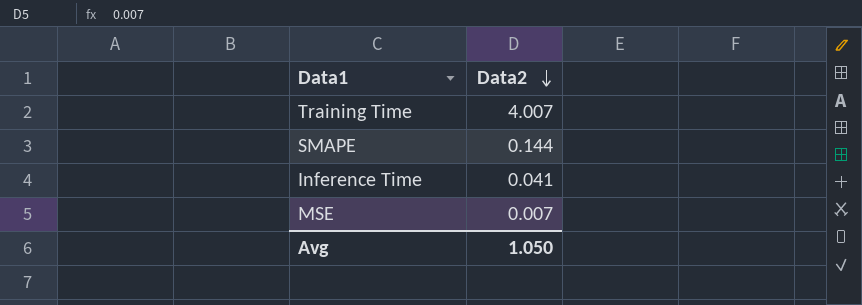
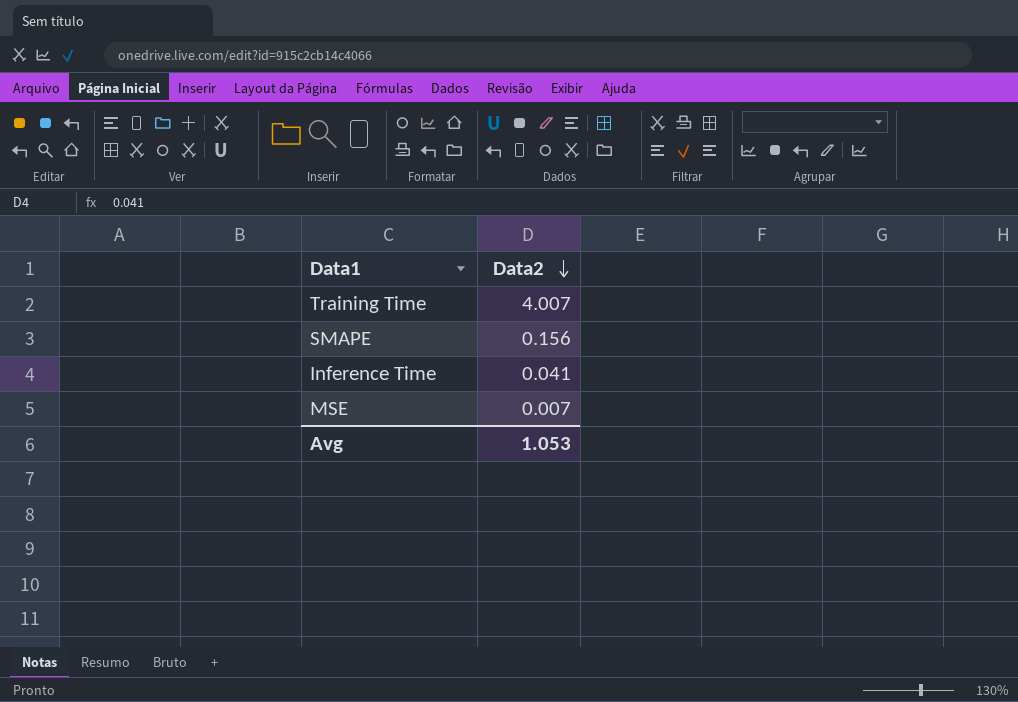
SMAPE | Data2: 0.144 -> 0.156
Avg | Data2: 1.050 -> 1.053

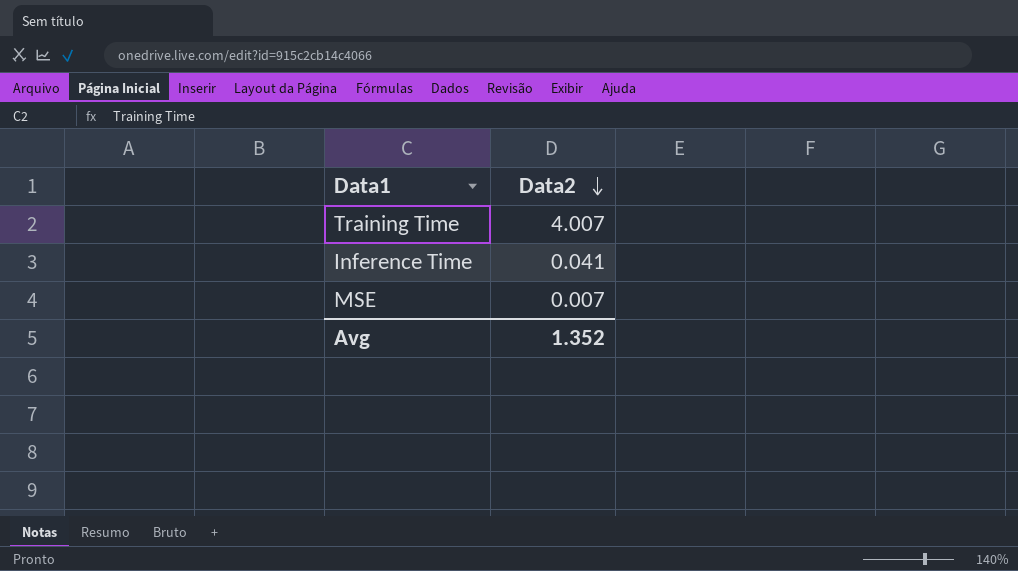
row SMAPE: 0.156 -> none
Avg | Data2: 1.053 -> 1.352

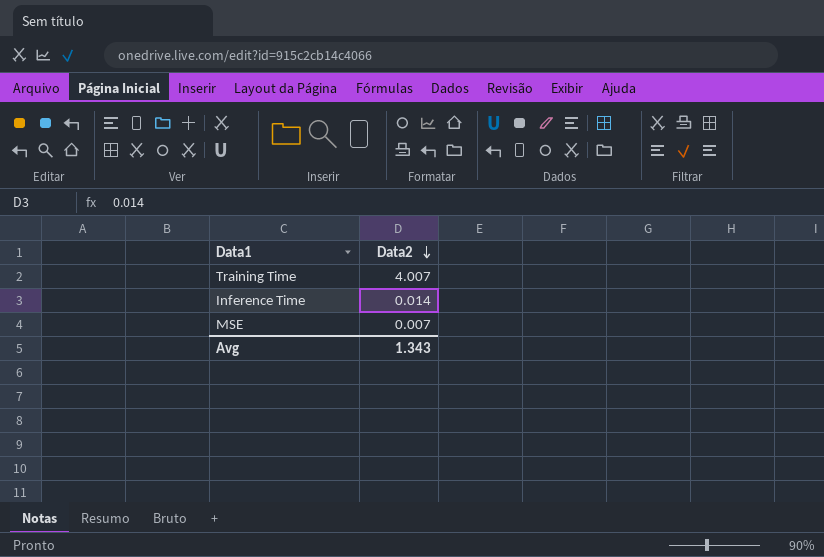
Inference Time | Data2: 0.041 -> 0.014
Avg | Data2: 1.352 -> 1.343

